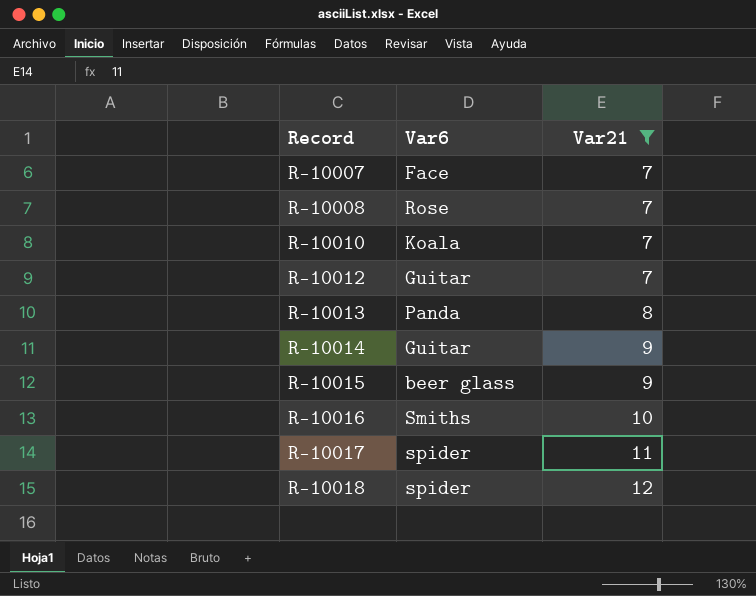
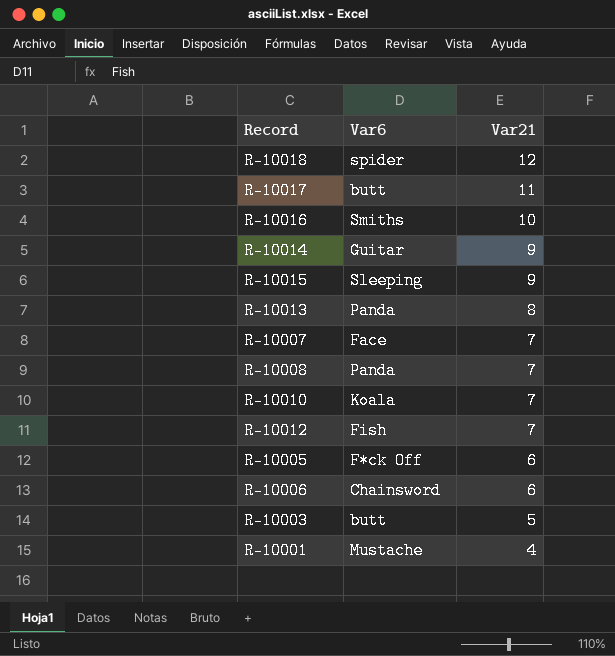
filter: Var21 >= 7 -> none
row order: Record ascending -> Var21 descending
R-10017 | Var6: spider -> butt
R-10015 | Var6: beer glass -> Sleeping
R-10008 | Var6: Rose -> Panda
R-10012 | Var6: Guitar -> Fish

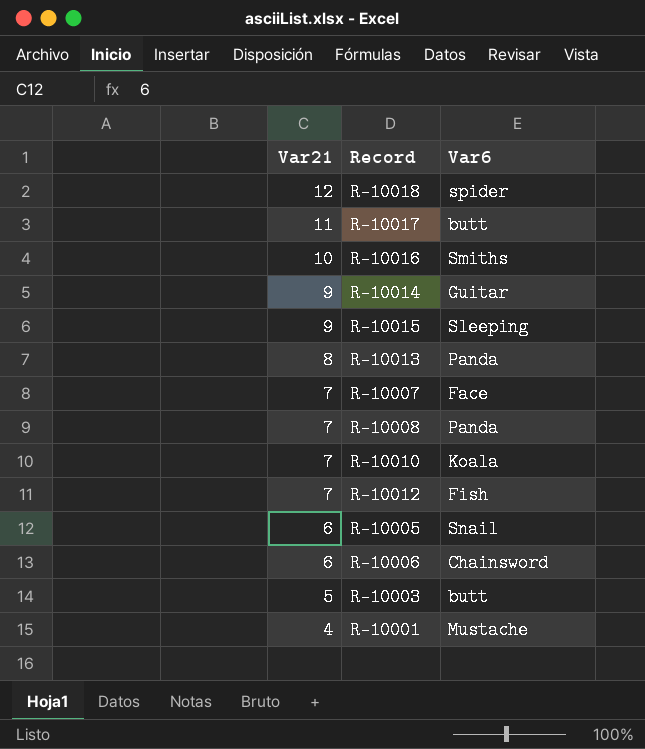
column Var21 | position: 3 -> 1
R-10005 | Var6: F*ck Off -> Snail

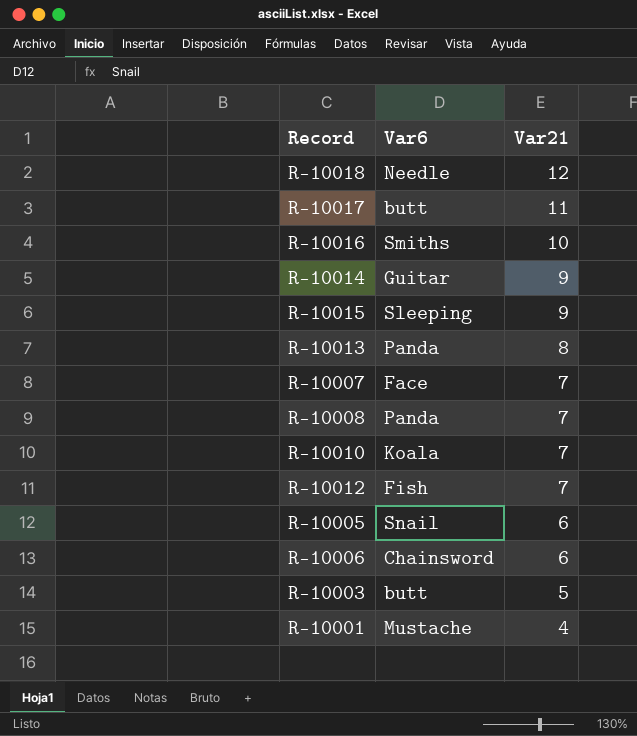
column Var21 | position: 1 -> 3
R-10018 | Var6: spider -> Needle

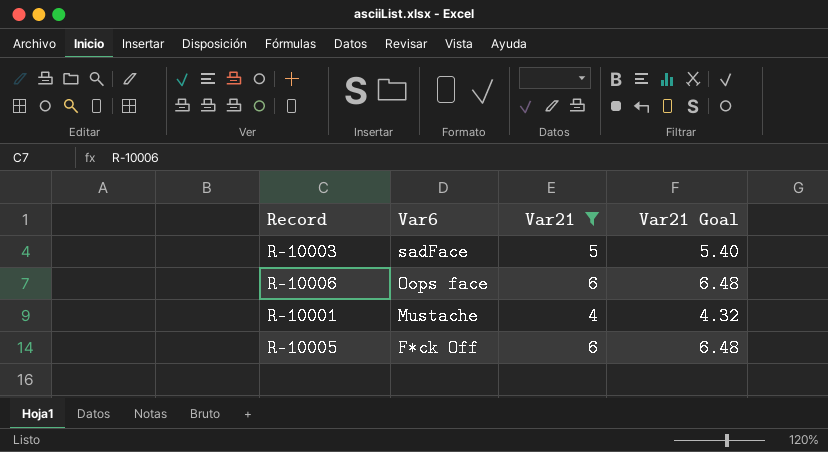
filter: none -> Var21 <= 6
row order: Var21 descending -> Var6 descending
column Var21 Goal | formula: none -> [Var21] * 1.08
R-10003 | Var6: butt -> sadFace
R-10006 | Var6: Chainsword -> Oops face
R-10005 | Var6: Snail -> F*ck Off

